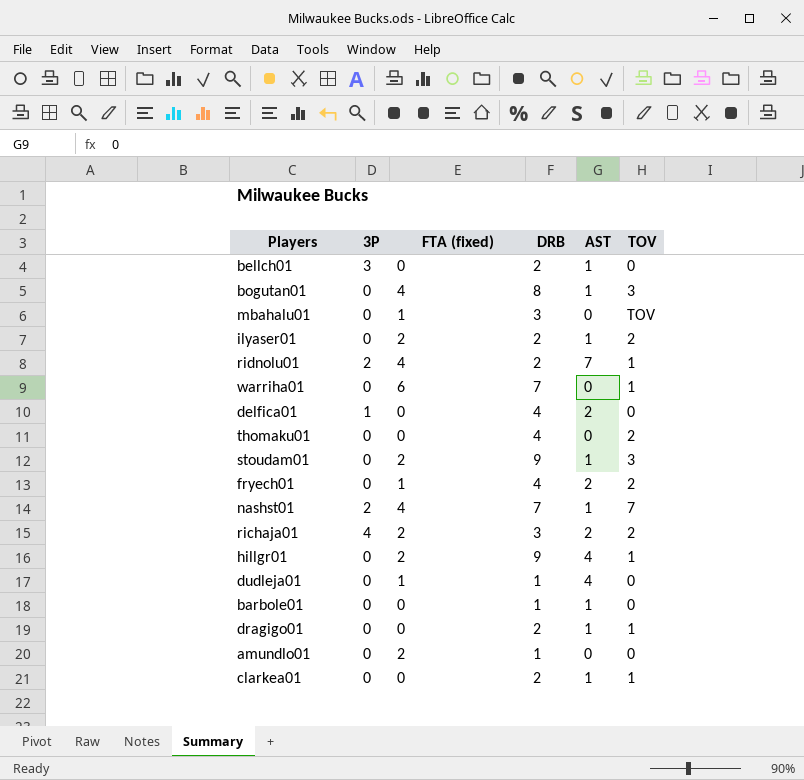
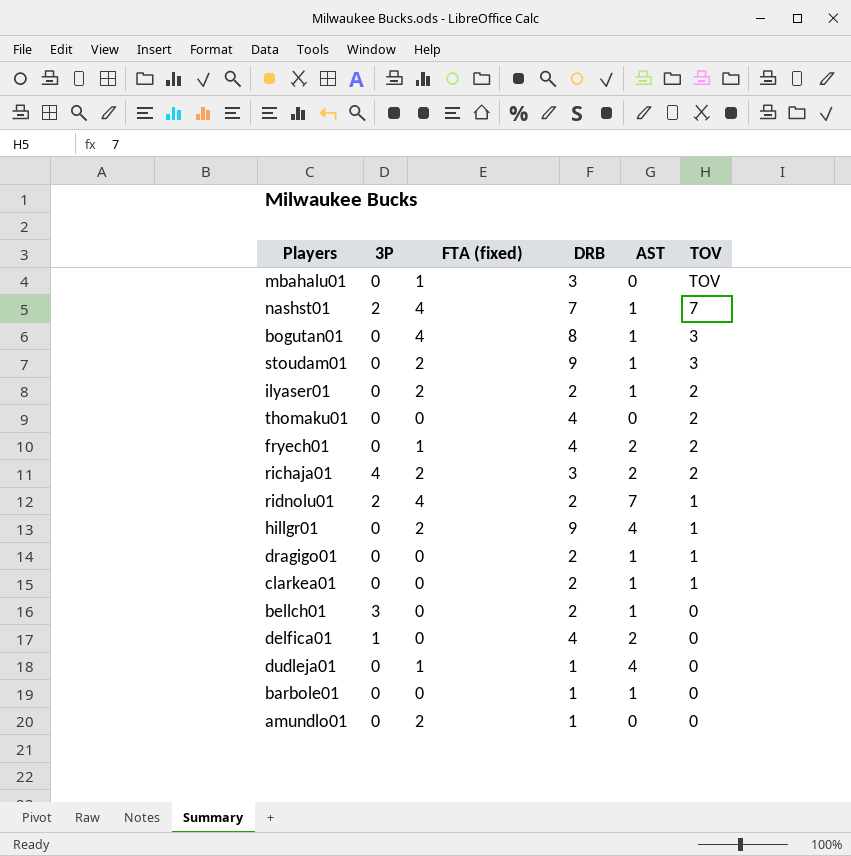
row order: none -> TOV descending
row warriha01: 0 | 6 | 7 | 0 | 1 -> none

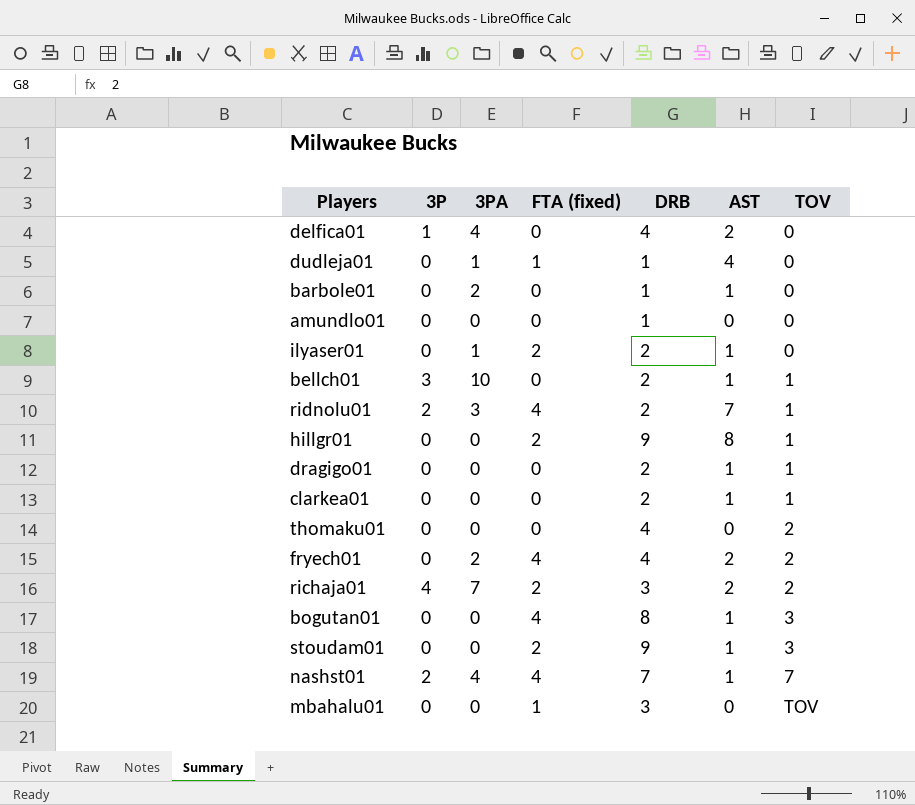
row order: TOV descending -> TOV ascending
column 3PA | position: none -> 3
amundlo01 | FTA (fixed): 2 -> 0
ilyaser01 | TOV: 2 -> 0
bellch01 | TOV: 0 -> 1
hillgr01 | AST: 4 -> 8
fryech01 | FTA (fixed): 1 -> 4

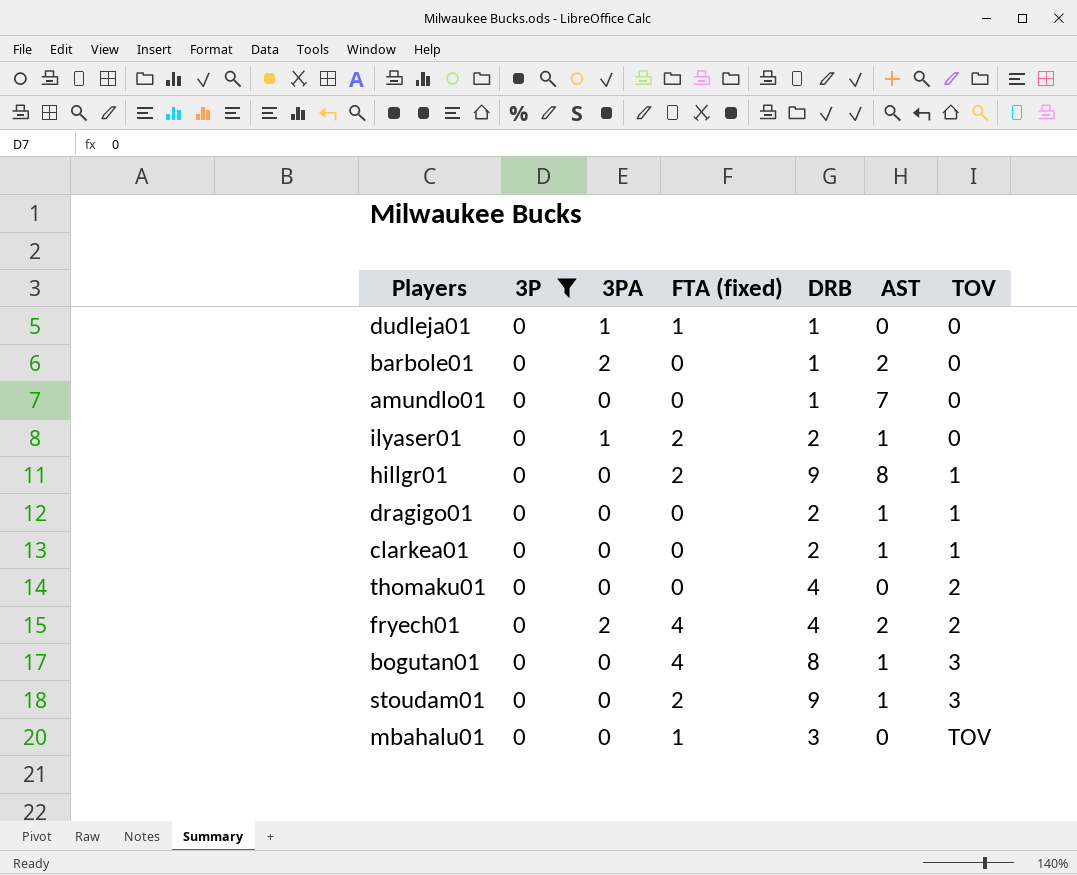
filter: none -> 3P = 0
dudleja01 | AST: 4 -> 0
barbole01 | AST: 1 -> 2
amundlo01 | AST: 0 -> 7

